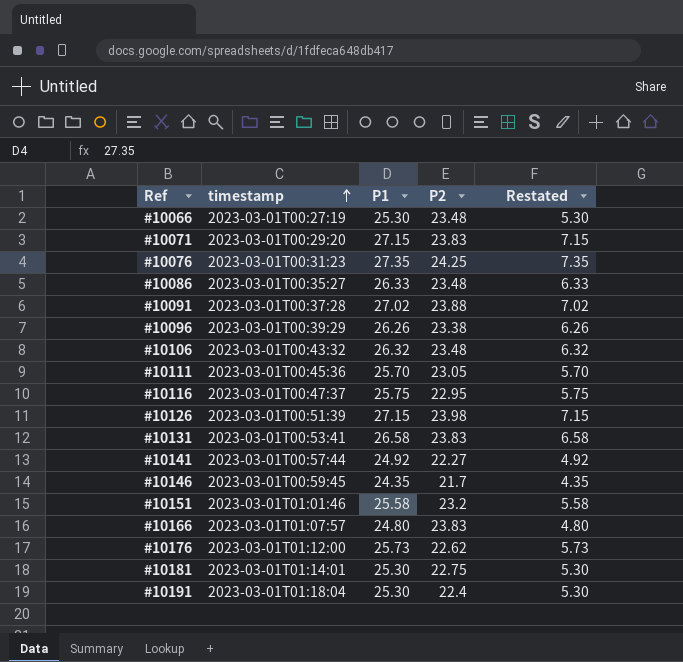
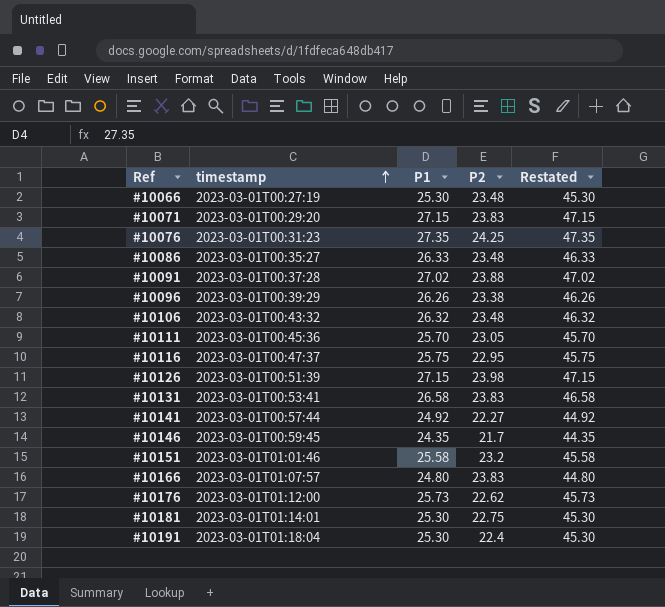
column Restated | formula: [P1] - 20 -> [P1] + 20

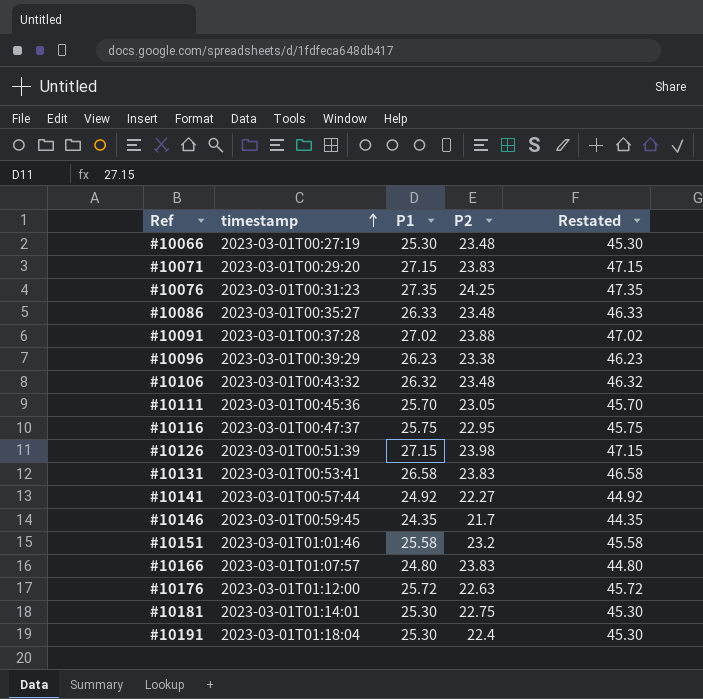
#10096 | P1: 26.26 -> 26.23
#10096 | Restated: 46.26 -> 46.23
#10176 | P1: 25.73 -> 25.72
#10176 | P2: 22.62 -> 22.63
#10176 | Restated: 45.73 -> 45.72

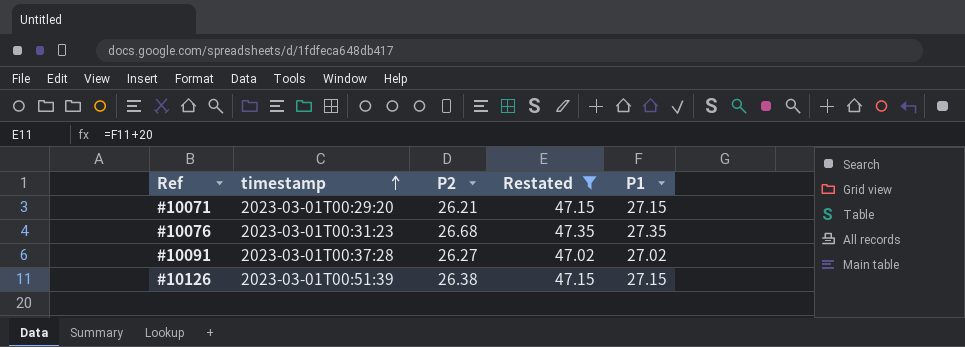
filter: none -> Restated >= 47.02
column P1 | position: 3 -> 5
#10071 | P2: 23.83 -> 26.21
#10076 | P2: 24.25 -> 26.68
#10091 | P2: 23.88 -> 26.27
#10126 | P2: 23.98 -> 26.38

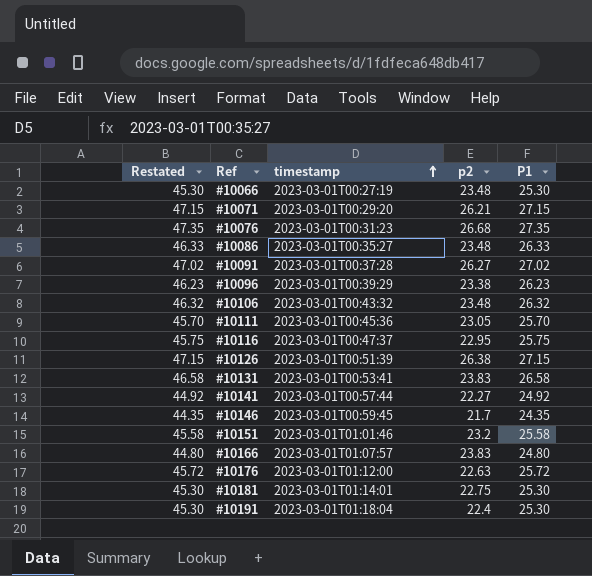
filter: Restated >= 47.02 -> none
column Restated | position: 4 -> 1
column name: P2 -> p2

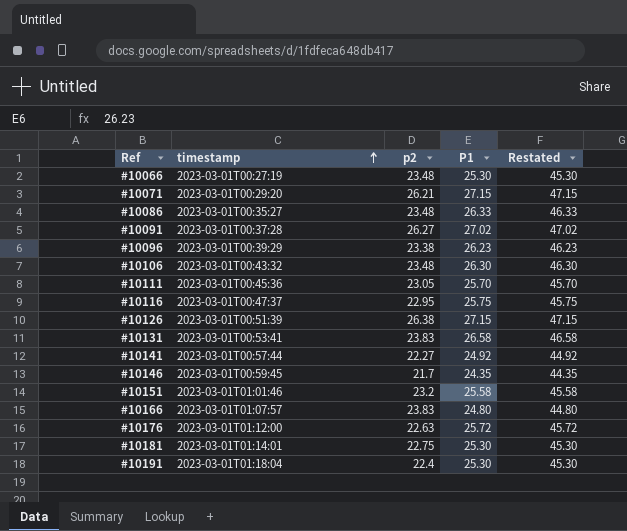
column Restated | position: 1 -> 5
row #10076: 47.35 | 2023-03-01T00:31:23 | 26.68 | 27.35 -> none
#10106 | P1: 26.32 -> 26.30
#10106 | Restated: 46.32 -> 46.30

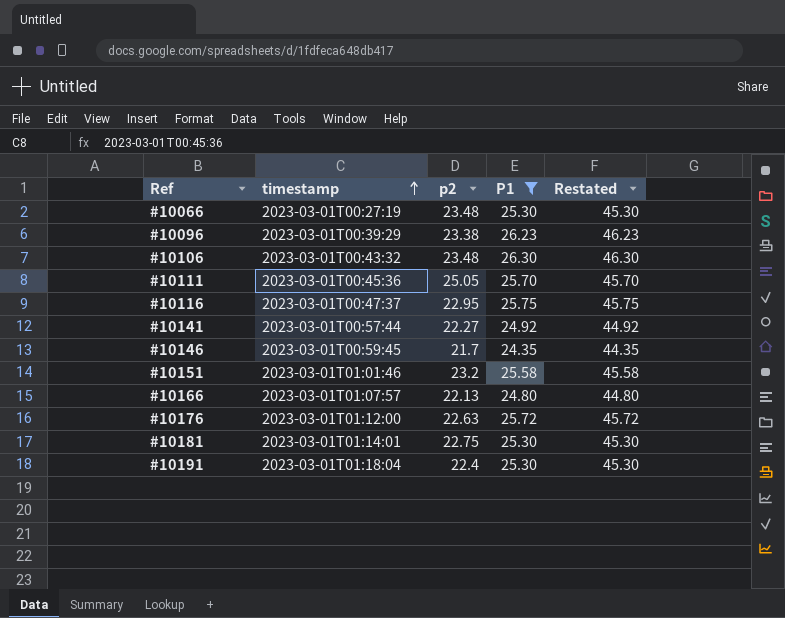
filter: none -> P1 <= 26.30
#10111 | p2: 23.05 -> 25.05
#10166 | p2: 23.83 -> 22.13

